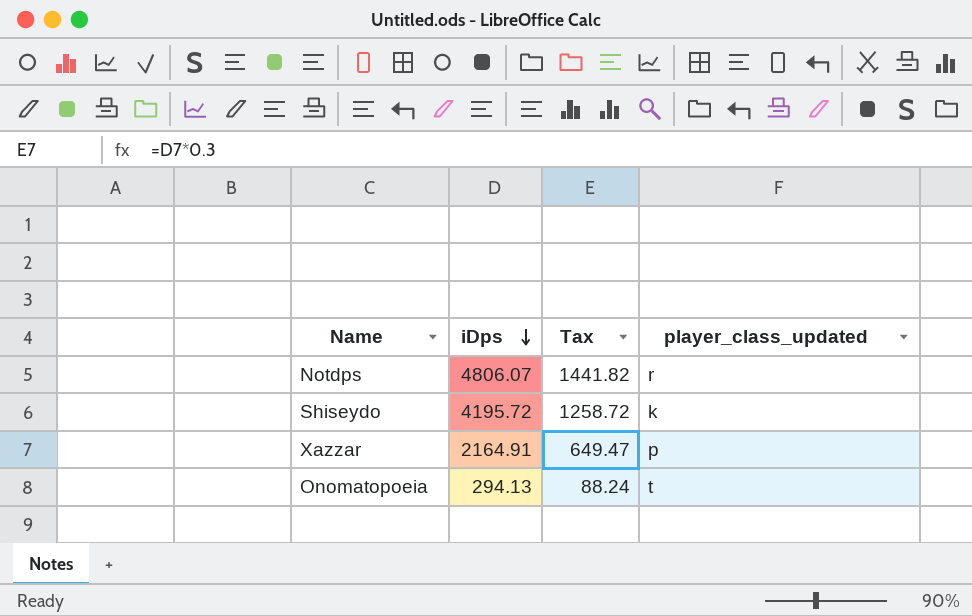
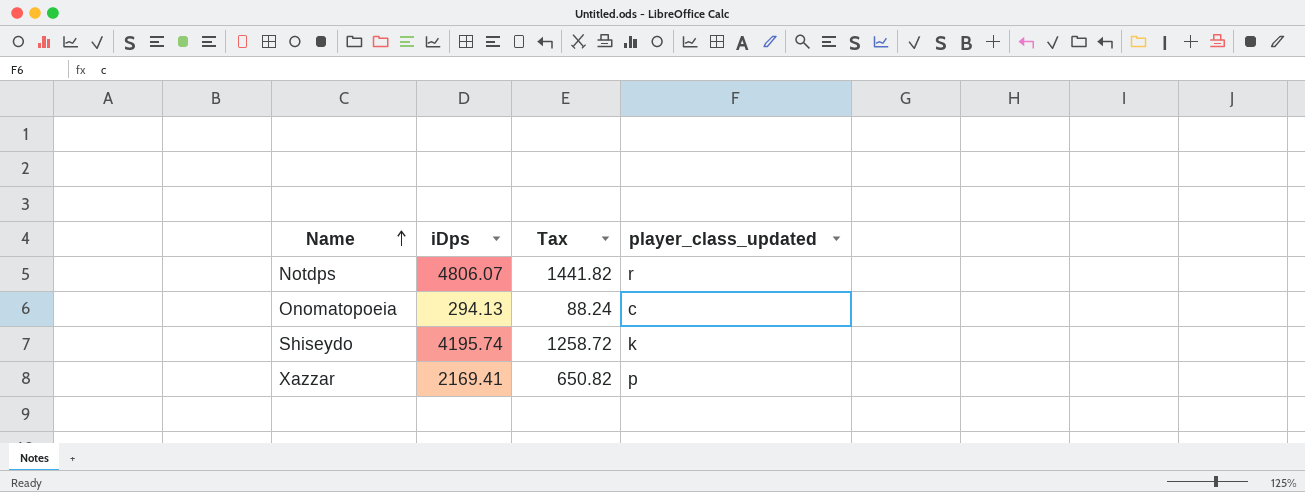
row order: iDps descending -> Name ascending
Onomatopoeia | player_class_updated: t -> c
Shiseydo | iDps: 4195.72 -> 4195.74
Xazzar | iDps: 2164.91 -> 2169.41
Xazzar | Tax: 649.47 -> 650.82

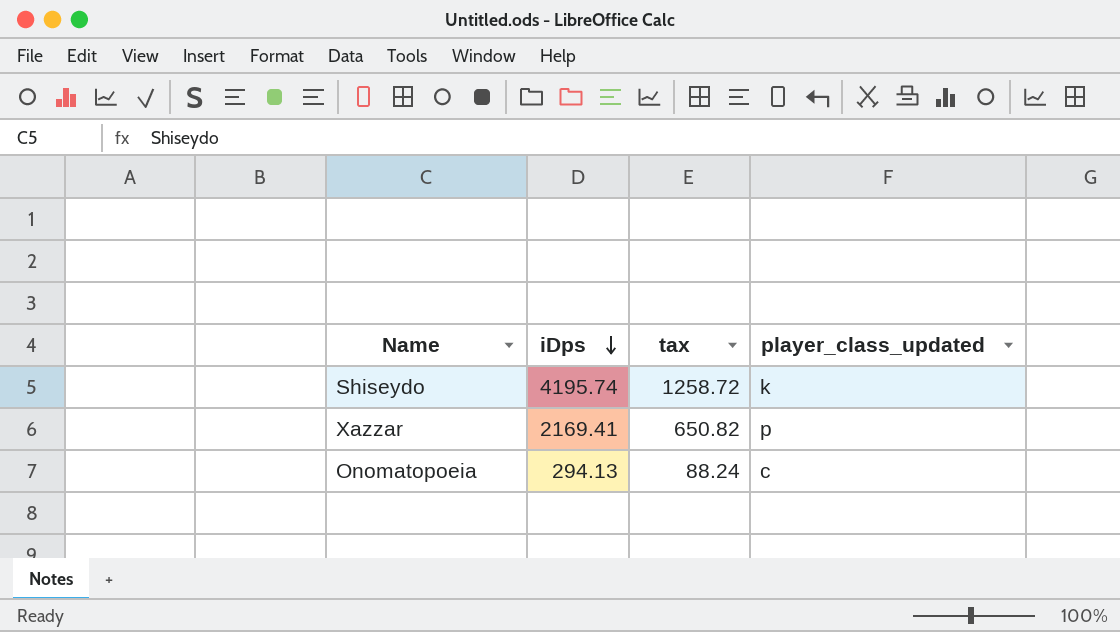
row order: Name ascending -> iDps descending
column name: Tax -> tax
row Notdps: 4806.07 | 1441.82 | r -> none

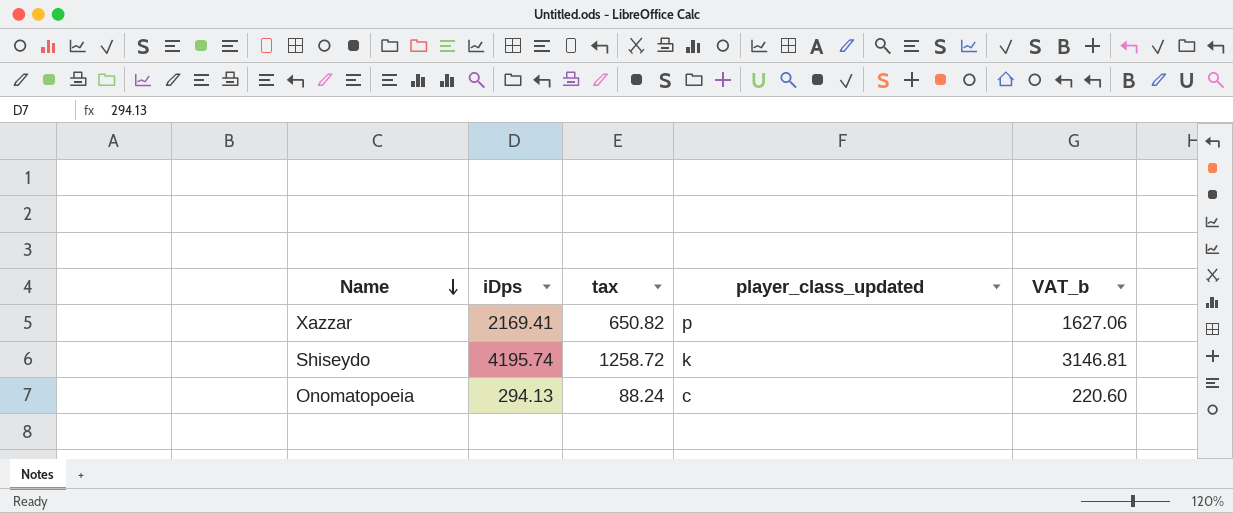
row order: iDps descending -> Name descending
column VAT_b | formula: none -> [iDps] * 0.75

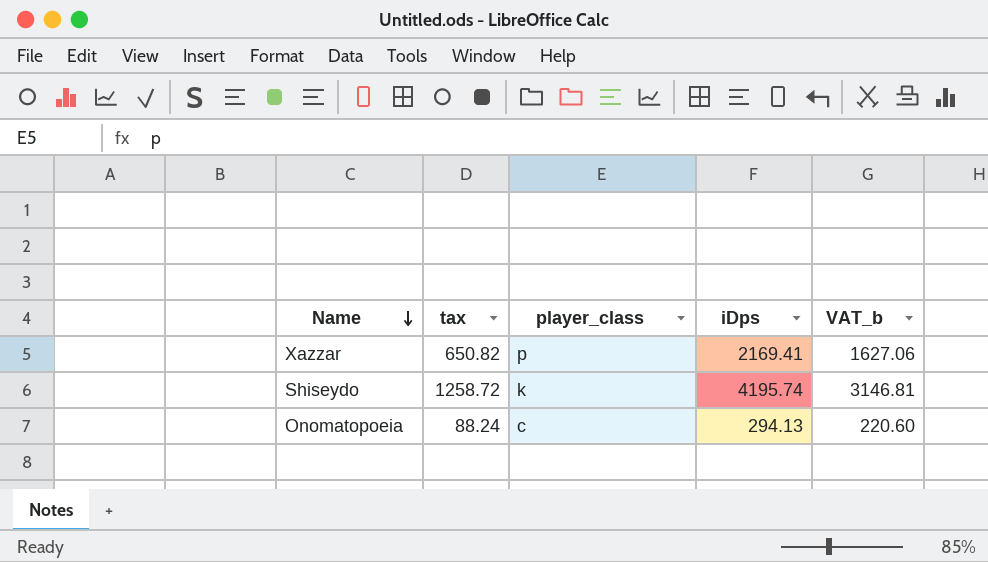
column name: player_class_updated -> player_class
column iDps | position: 2 -> 4

